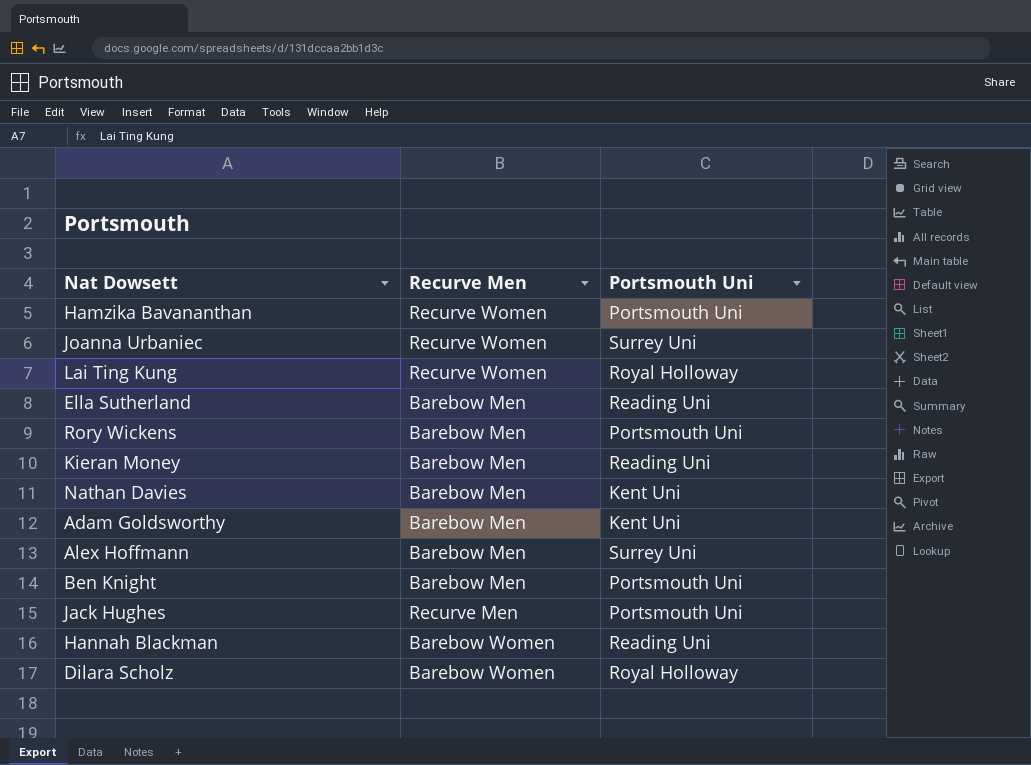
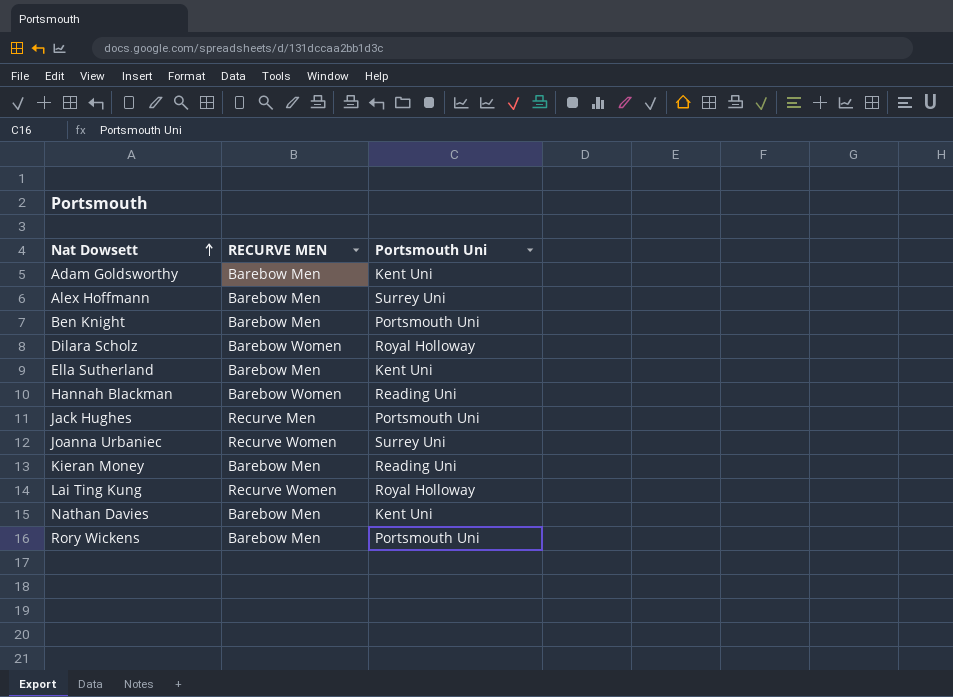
row order: none -> Nat Dowsett ascending
column name: Recurve Men -> RECURVE MEN
row Hamzika Bavananthan: Recurve Women | Portsmouth Uni -> none
Ella Sutherland | Portsmouth Uni: Reading Uni -> Kent Uni

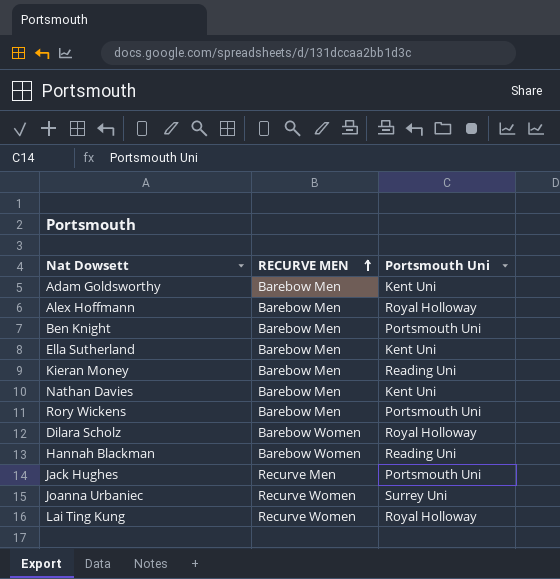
row order: Nat Dowsett ascending -> RECURVE MEN ascending
Alex Hoffmann | Portsmouth Uni: Surrey Uni -> Royal Holloway

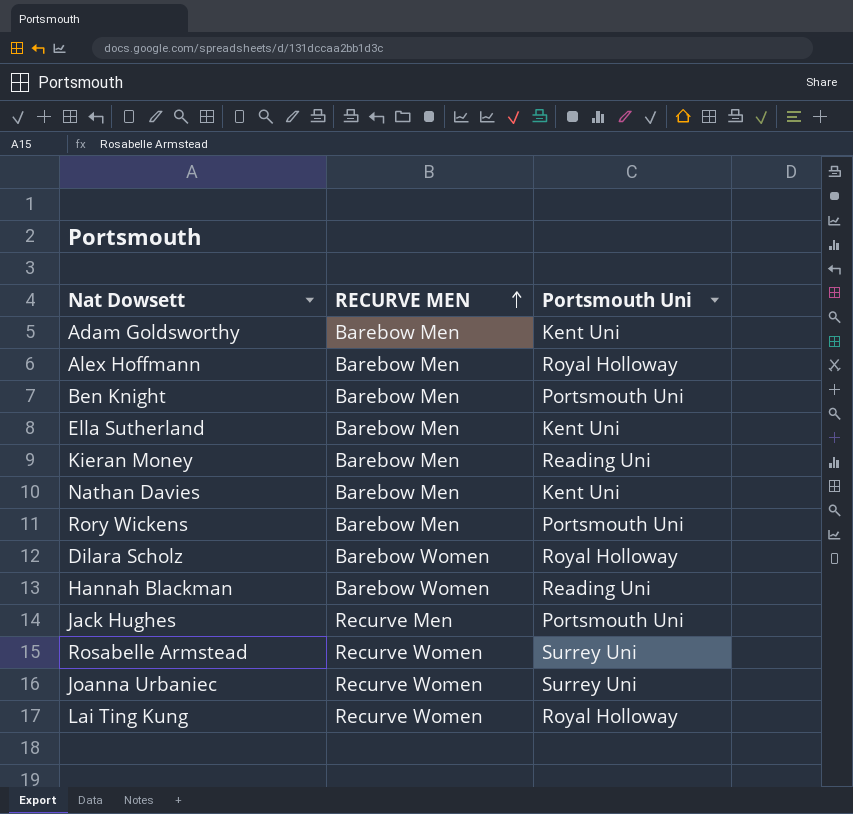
row Rosabelle Armstead: none -> Recurve Women | Surrey Uni

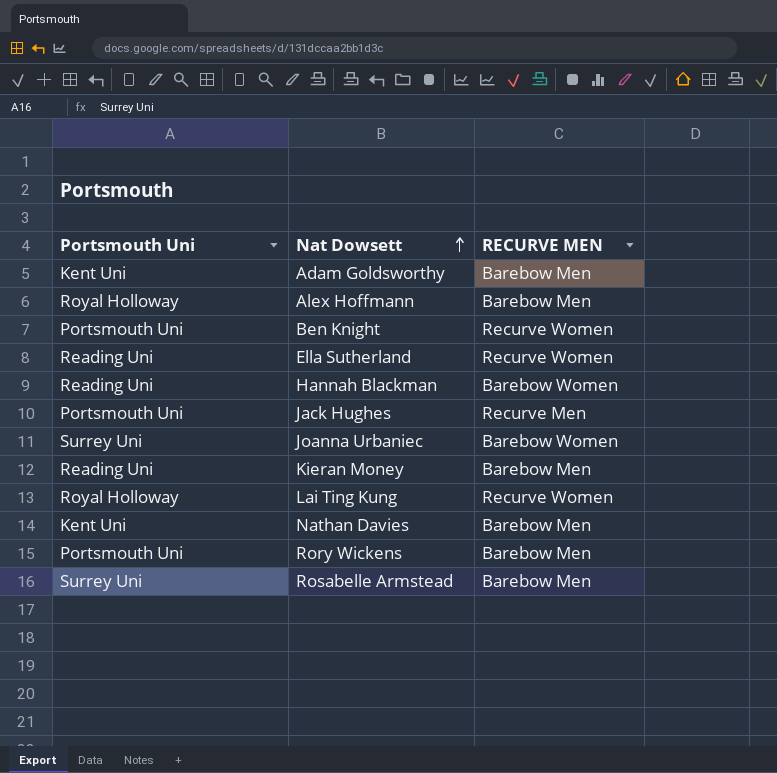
row order: RECURVE MEN ascending -> Nat Dowsett ascending
column Portsmouth Uni | position: 3 -> 1
row Dilara Scholz: Barebow Women | Royal Holloway -> none
Ben Knight | RECURVE MEN: Barebow Men -> Recurve Women
Ella Sutherland | Portsmouth Uni: Kent Uni -> Reading Uni
Ella Sutherland | RECURVE MEN: Barebow Men -> Recurve Women
Joanna Urbaniec | RECURVE MEN: Recurve Women -> Barebow Women
Rosabelle Armstead | RECURVE MEN: Recurve Women -> Barebow Men

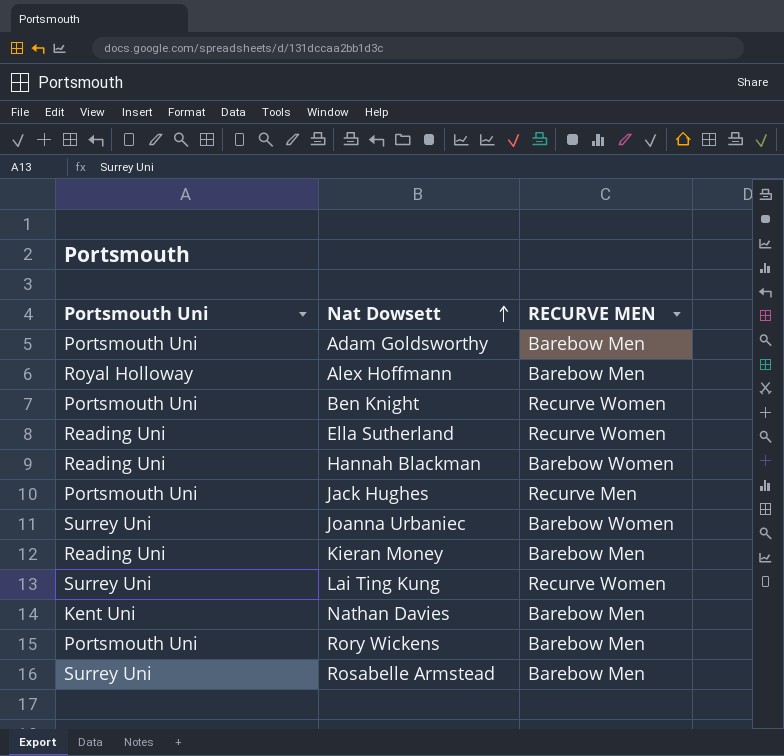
Adam Goldsworthy | Portsmouth Uni: Kent Uni -> Portsmouth Uni
Lai Ting Kung | Portsmouth Uni: Royal Holloway -> Surrey Uni

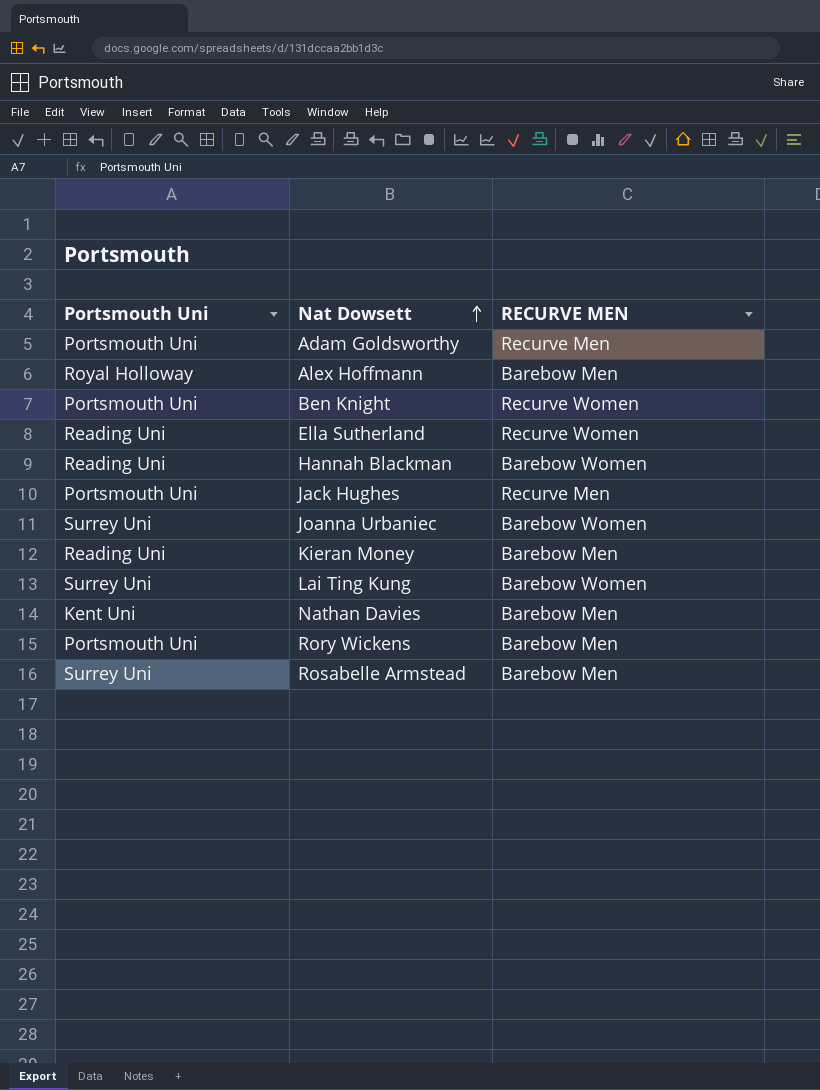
Adam Goldsworthy | RECURVE MEN: Barebow Men -> Recurve Men
Lai Ting Kung | RECURVE MEN: Recurve Women -> Barebow Women

